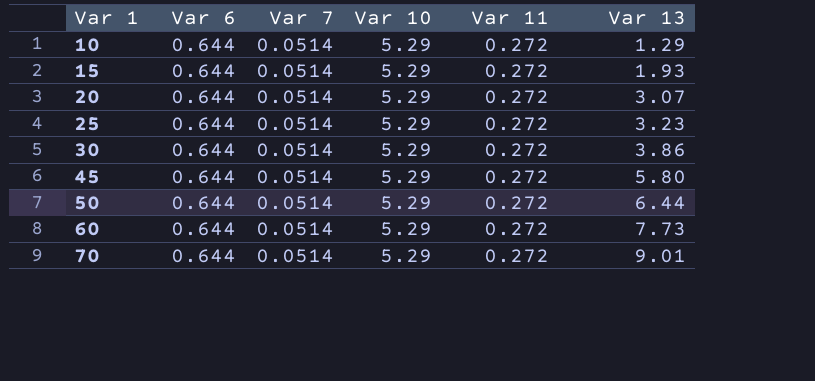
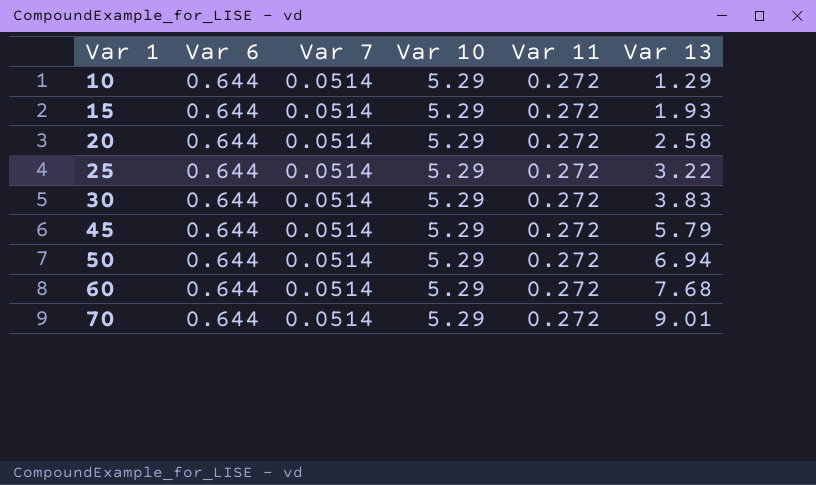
20 | Var 13: 3.07 -> 2.58
25 | Var 13: 3.23 -> 3.22
30 | Var 13: 3.86 -> 3.83
45 | Var 13: 5.80 -> 5.79
50 | Var 13: 6.44 -> 6.94
60 | Var 13: 7.73 -> 7.68

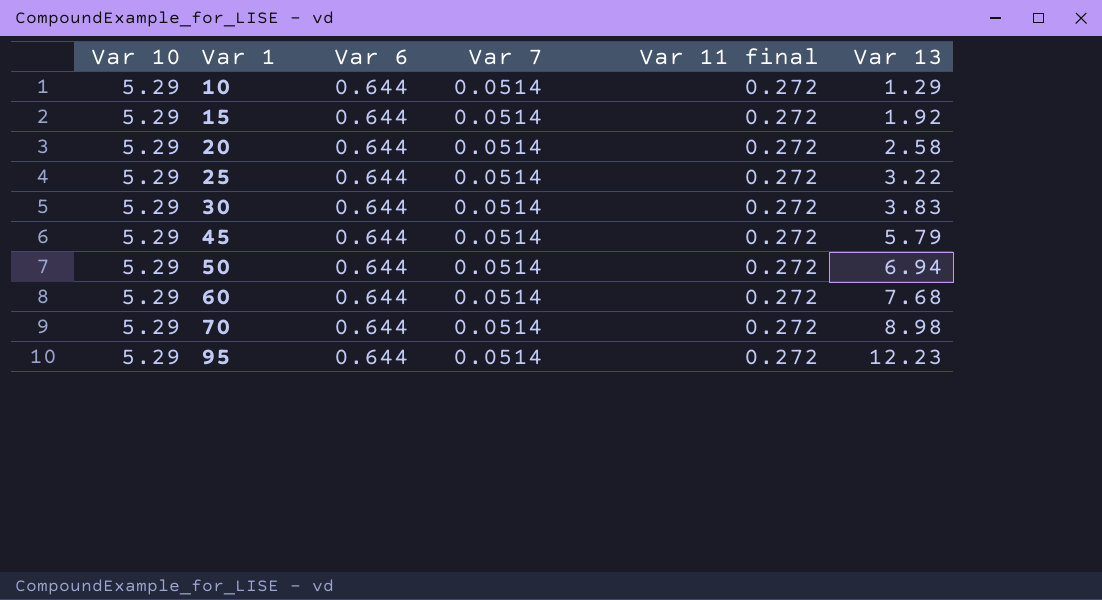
column Var 10 | position: 4 -> 1
column name: Var 11 -> Var 11 final
15 | Var 13: 1.93 -> 1.92
70 | Var 13: 9.01 -> 8.98
row 95: none -> 5.29 | 0.644 | 0.0514 | 0.272 | 12.23

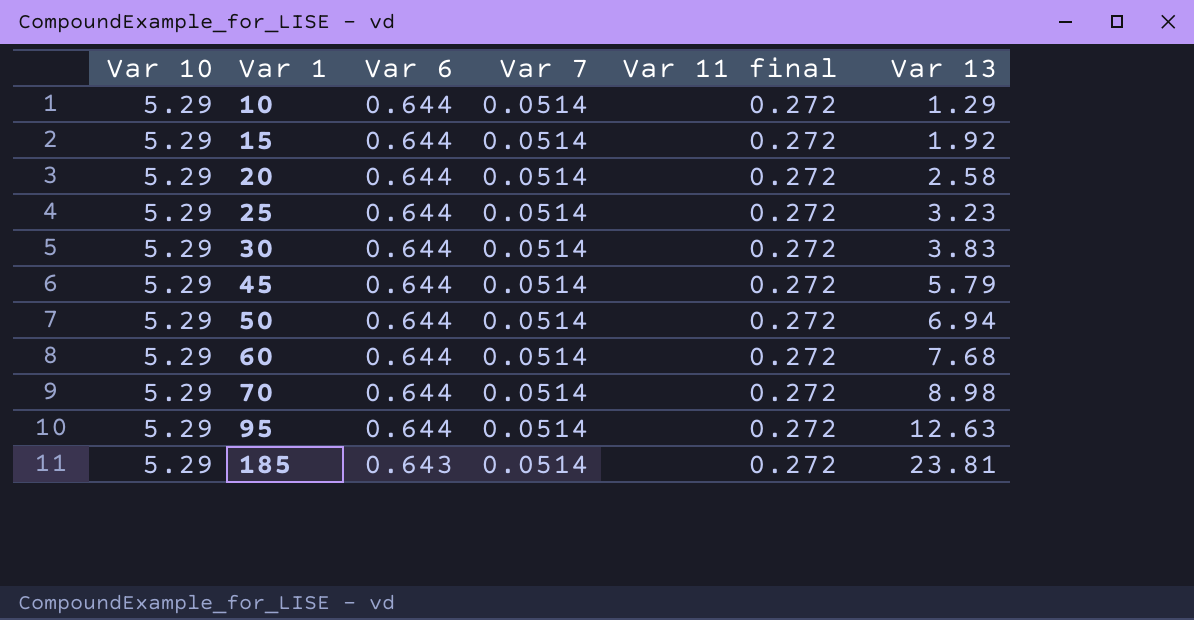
25 | Var 13: 3.22 -> 3.23
95 | Var 13: 12.23 -> 12.63
row 185: none -> 5.29 | 0.643 | 0.0514 | 0.272 | 23.81

